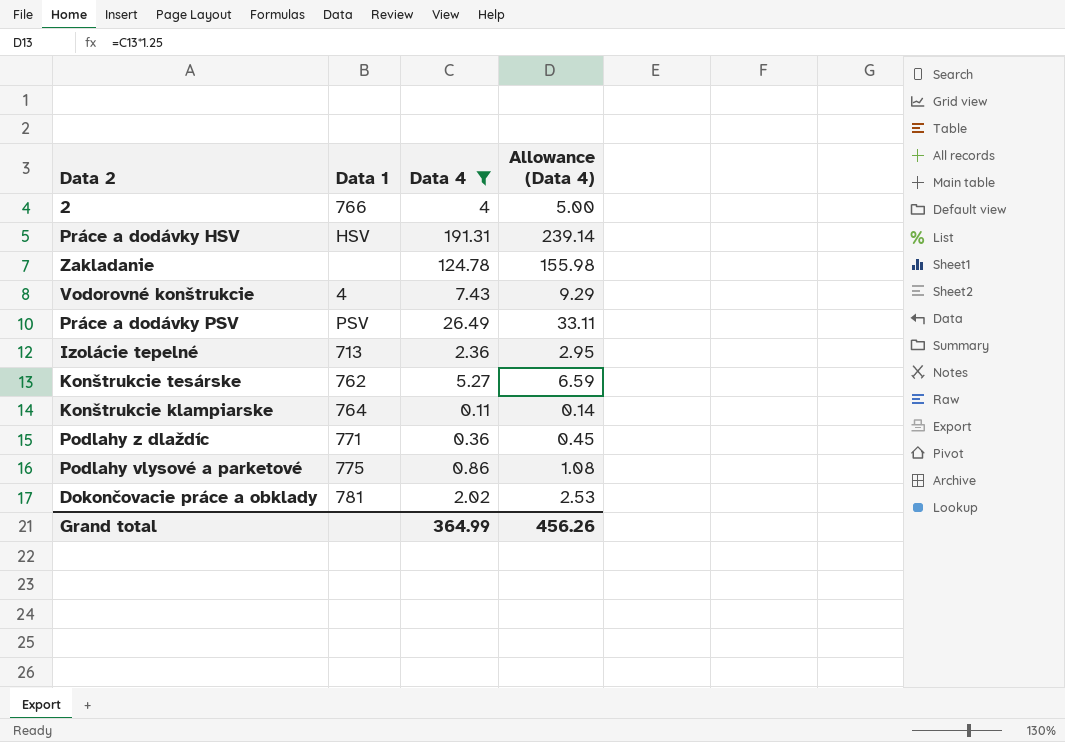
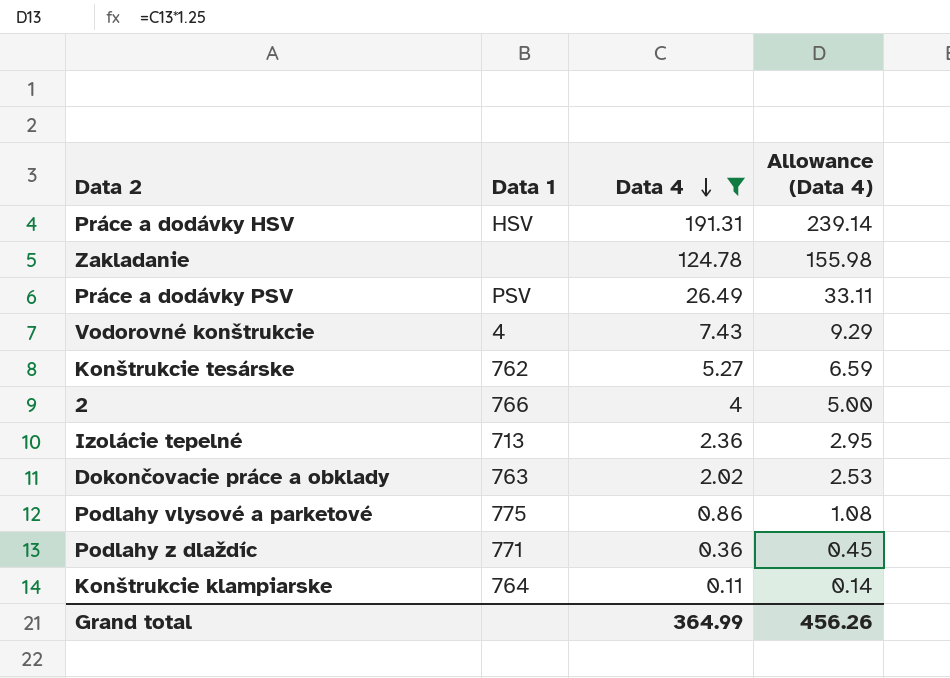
row order: none -> Data 4 descending
Dokončovacie práce a obklady | Data 1: 781 -> 763

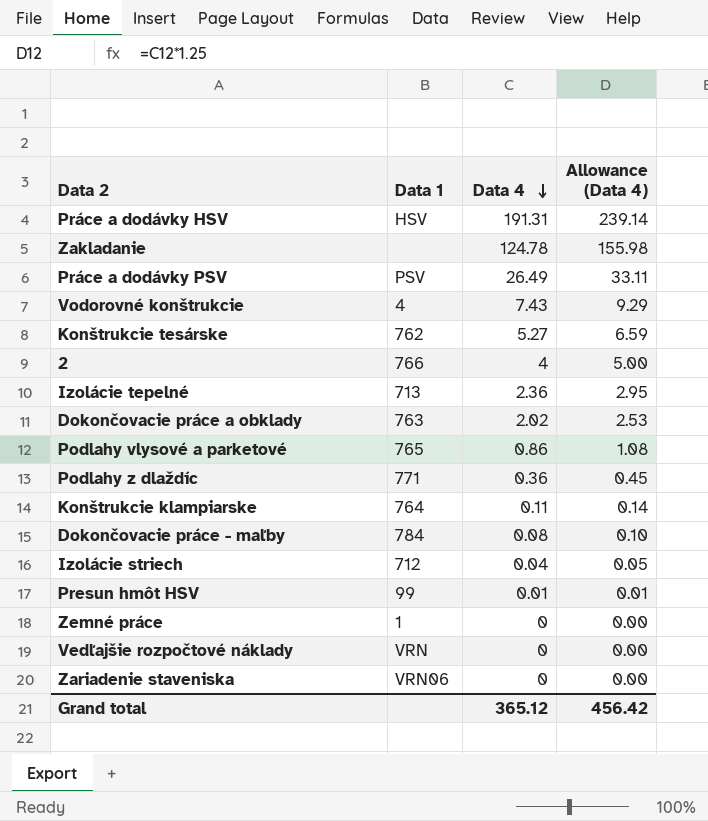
filter: Data 4 >= 0.11 -> none
Podlahy vlysové a parketové | Data 1: 775 -> 765
Grand total | Data 4: 364.99 -> 365.12
Grand total | Allowance (Data 4): 456.26 -> 456.42

